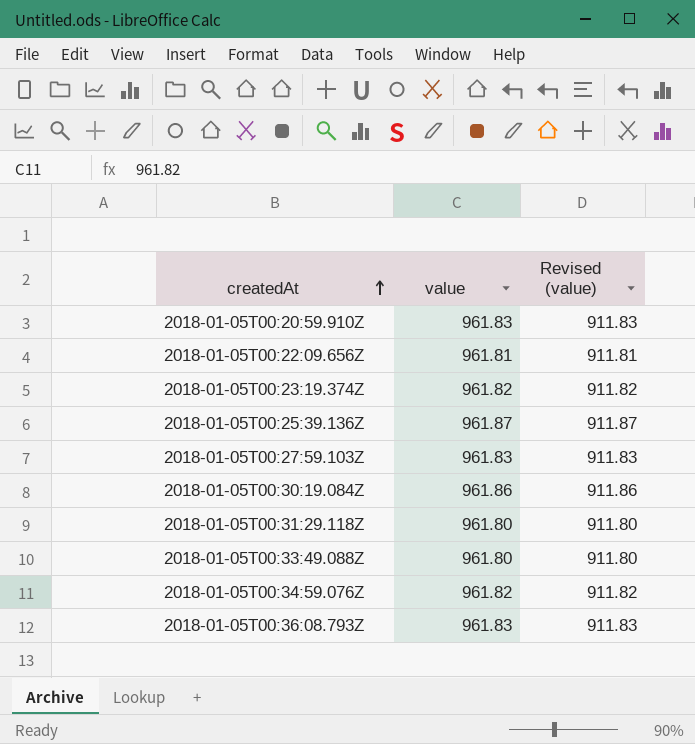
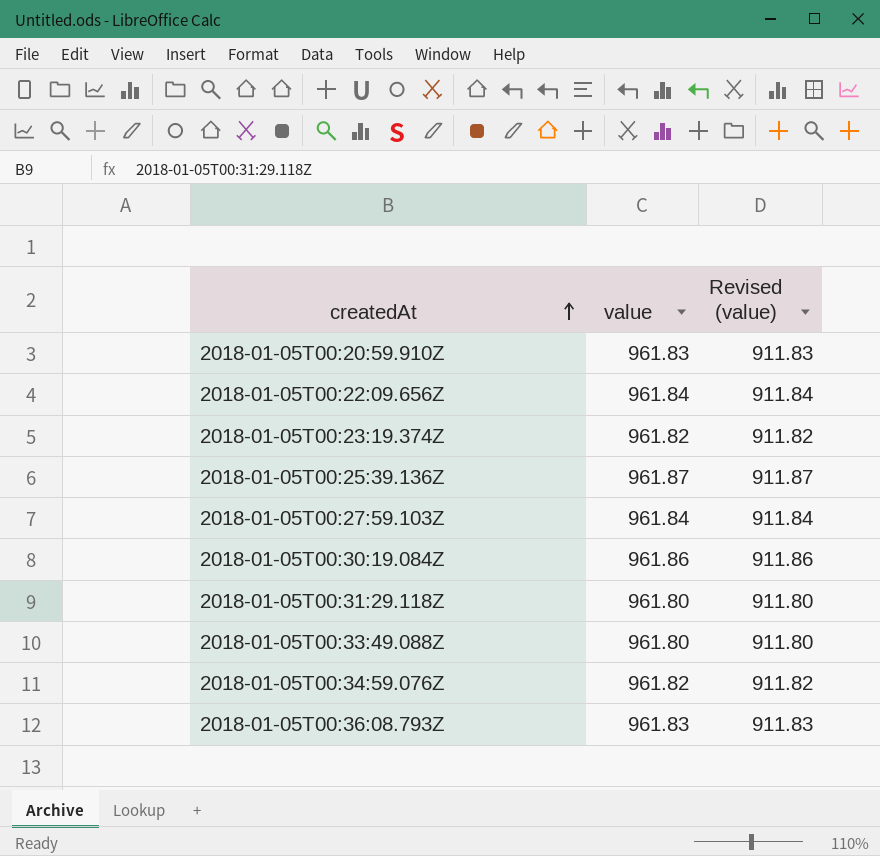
2018-01-05T00:22:09.656Z | value: 961.81 -> 961.84
2018-01-05T00:22:09.656Z | Revised (value): 911.81 -> 911.84
2018-01-05T00:27:59.103Z | value: 961.83 -> 961.84
2018-01-05T00:27:59.103Z | Revised (value): 911.83 -> 911.84

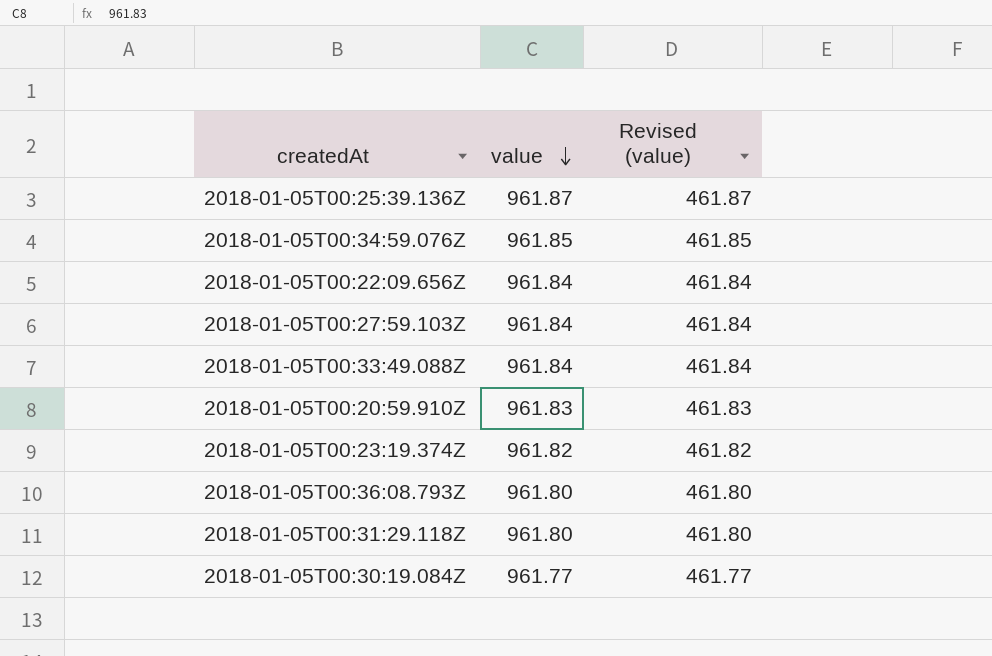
row order: createdAt ascending -> value descending
column Revised (value) | formula: [value] - 50 -> [value] - 500
2018-01-05T00:34:59.076Z | value: 961.82 -> 961.85
2018-01-05T00:33:49.088Z | value: 961.80 -> 961.84
2018-01-05T00:36:08.793Z | value: 961.83 -> 961.80
2018-01-05T00:30:19.084Z | value: 961.86 -> 961.77

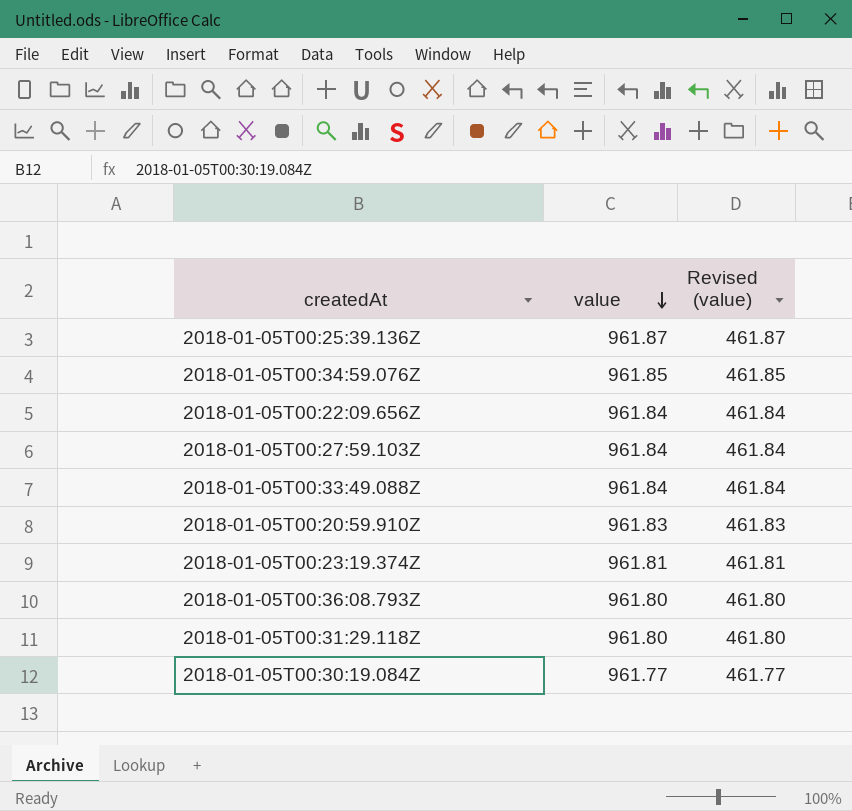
2018-01-05T00:23:19.374Z | value: 961.82 -> 961.81
2018-01-05T00:23:19.374Z | Revised (value): 461.82 -> 461.81

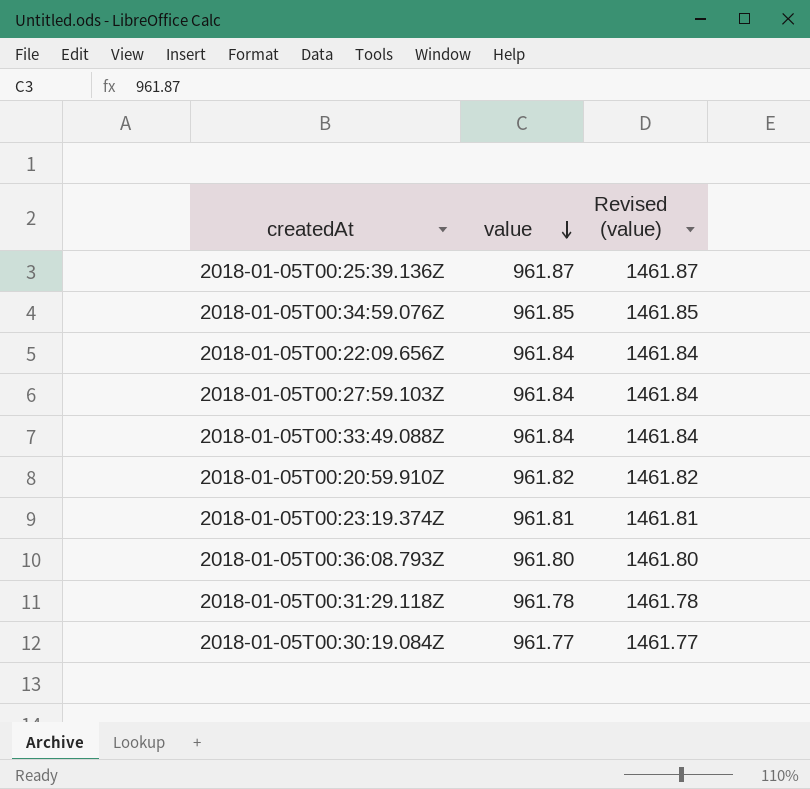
column Revised (value) | formula: [value] - 500 -> [value] + 500
2018-01-05T00:20:59.910Z | value: 961.83 -> 961.82
2018-01-05T00:31:29.118Z | value: 961.80 -> 961.78

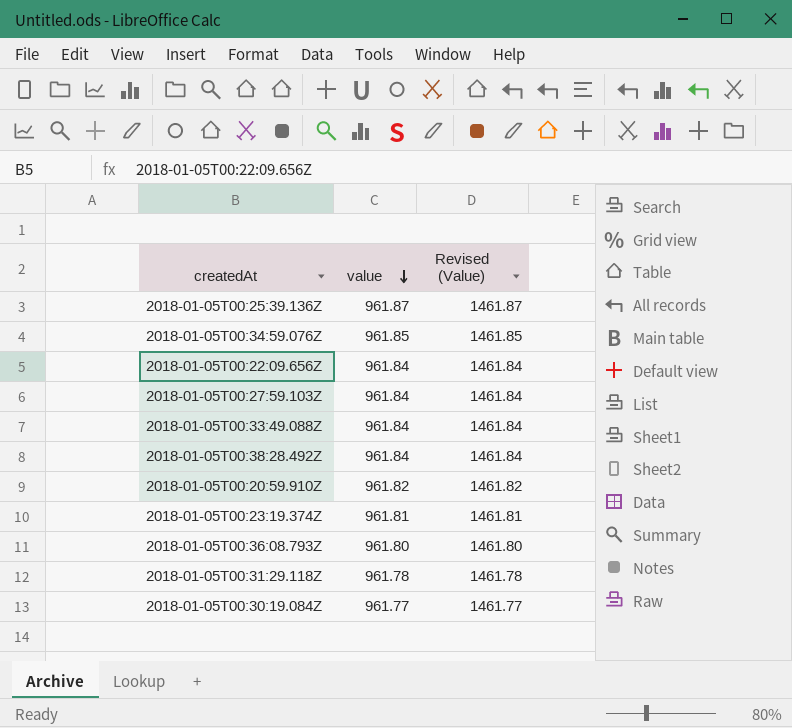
column name: Revised (value) -> Revised (Value)
row 2018-01-05T00:38:28.492Z: none -> 961.84 | 1461.84

